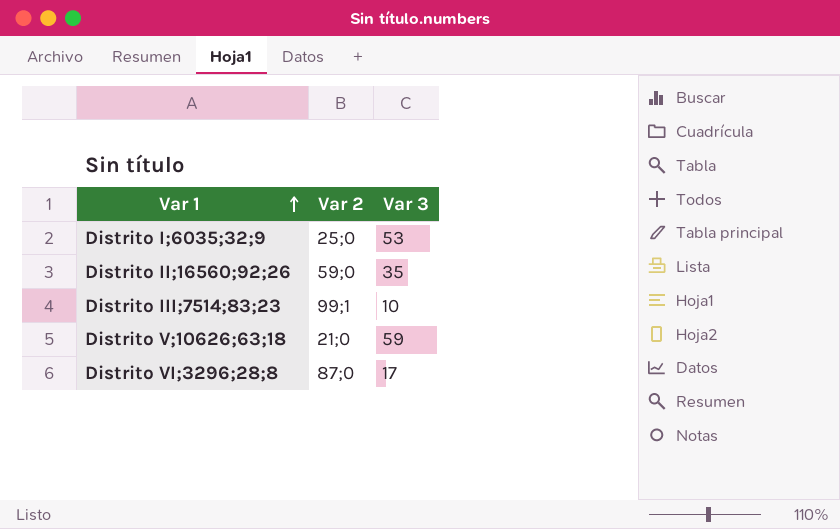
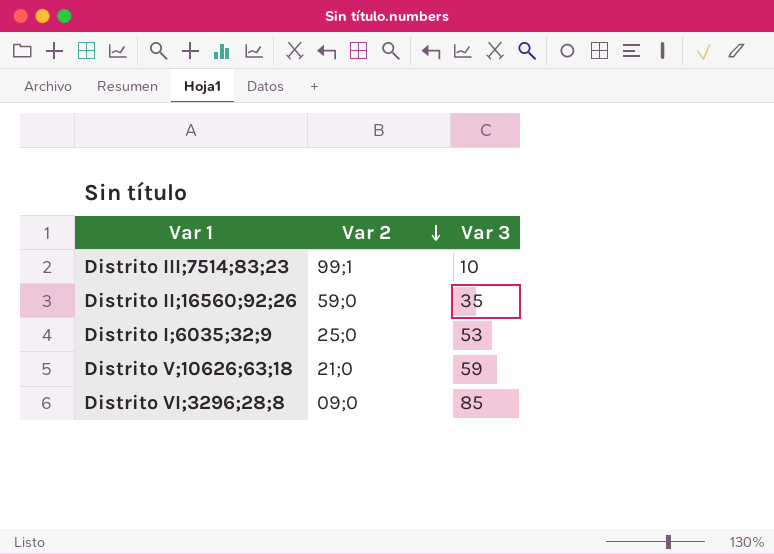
row order: Var 1 ascending -> Var 2 descending
Distrito VI;3296;28;8 | Var 2: 87;0 -> 09;0
Distrito VI;3296;28;8 | Var 3: 17 -> 85

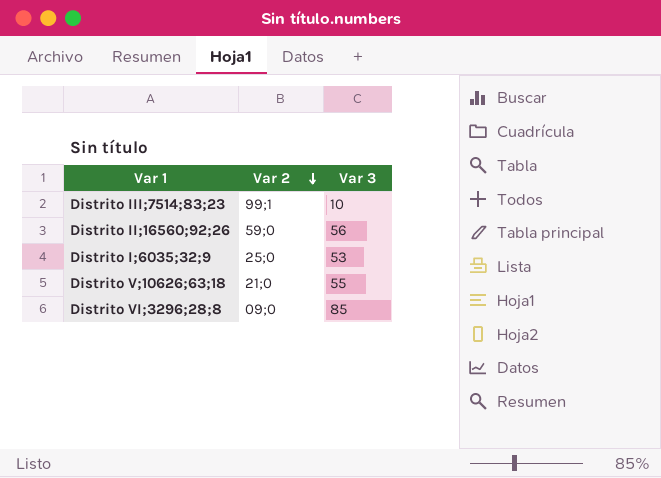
Distrito II;16560;92;26 | Var 3: 35 -> 56
Distrito V;10626;63;18 | Var 3: 59 -> 55

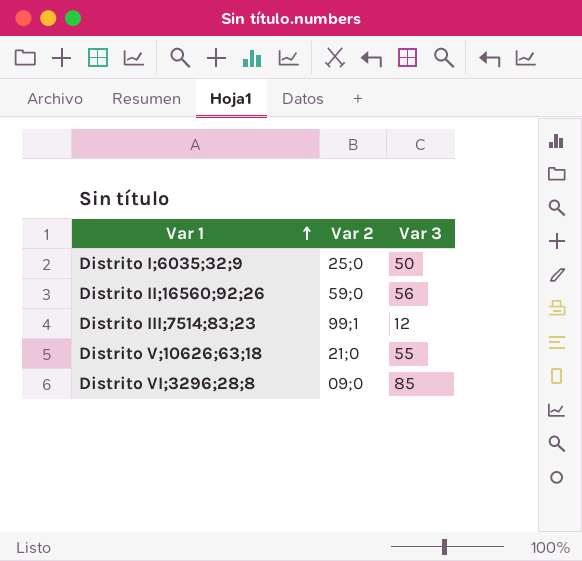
row order: Var 2 descending -> Var 1 ascending
Distrito I;6035;32;9 | Var 3: 53 -> 50
Distrito III;7514;83;23 | Var 3: 10 -> 12

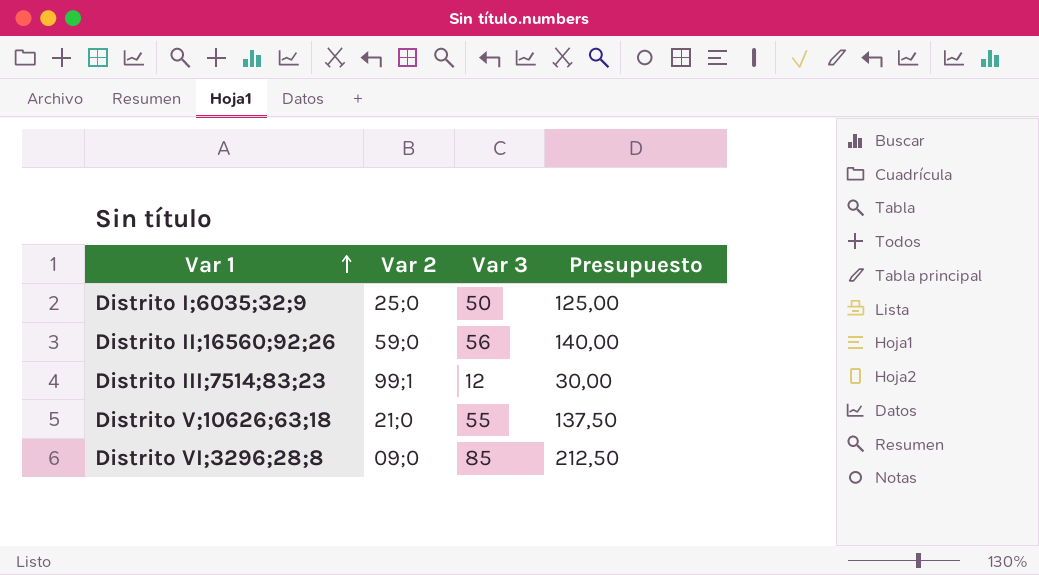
column Presupuesto | formula: none -> [Var 3] * 2,5

